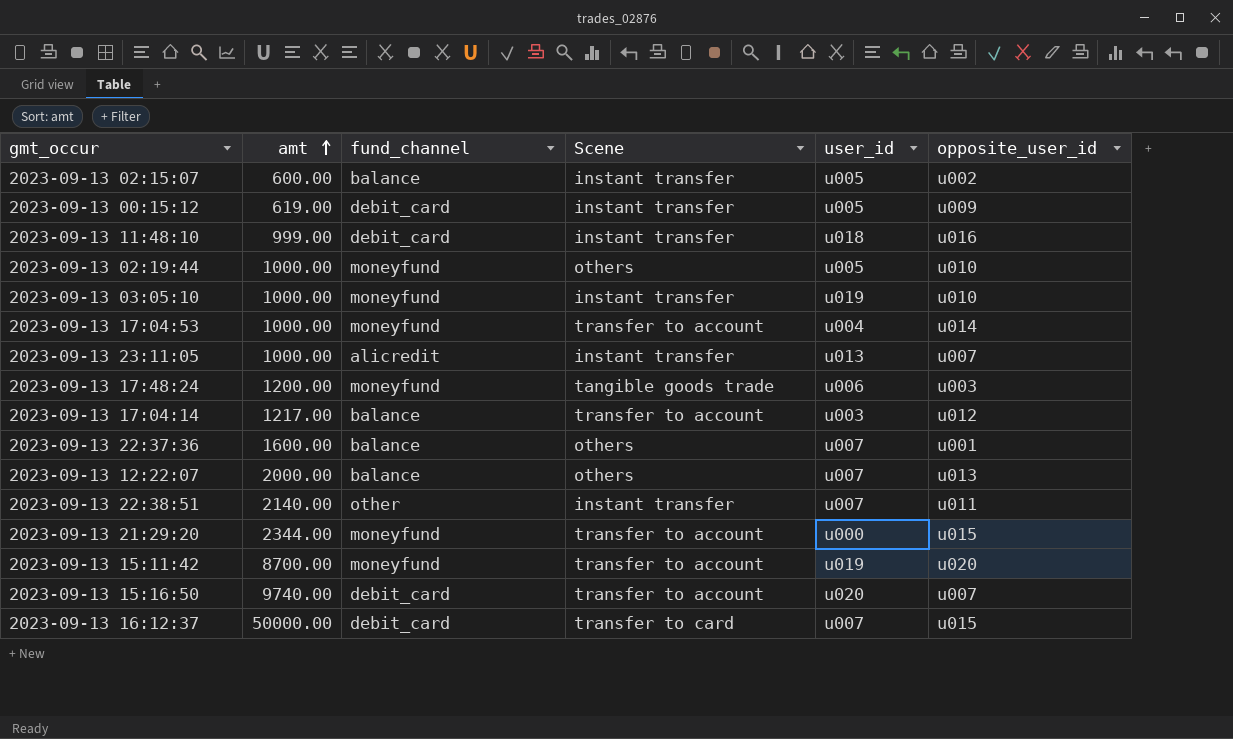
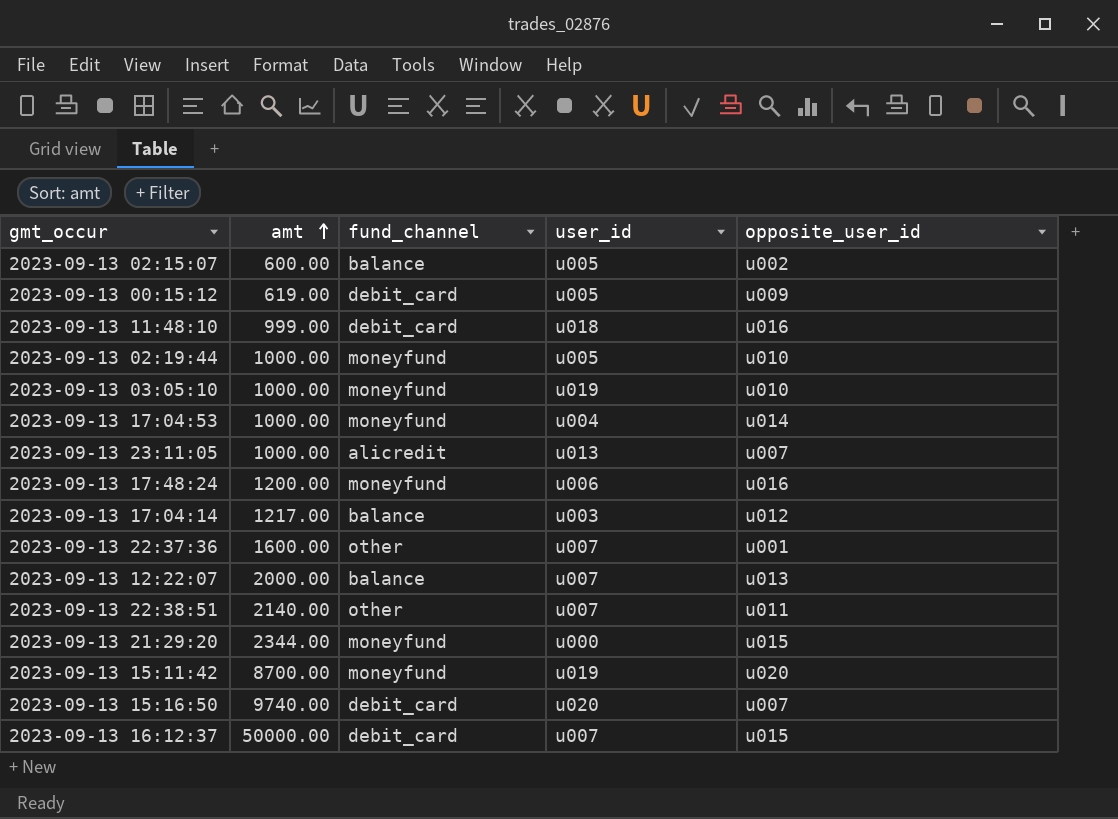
column Scene | position: 4 -> none
2023-09-13 17:48:24 | opposite_user_id: u003 -> u016
2023-09-13 22:37:36 | fund_channel: balance -> other

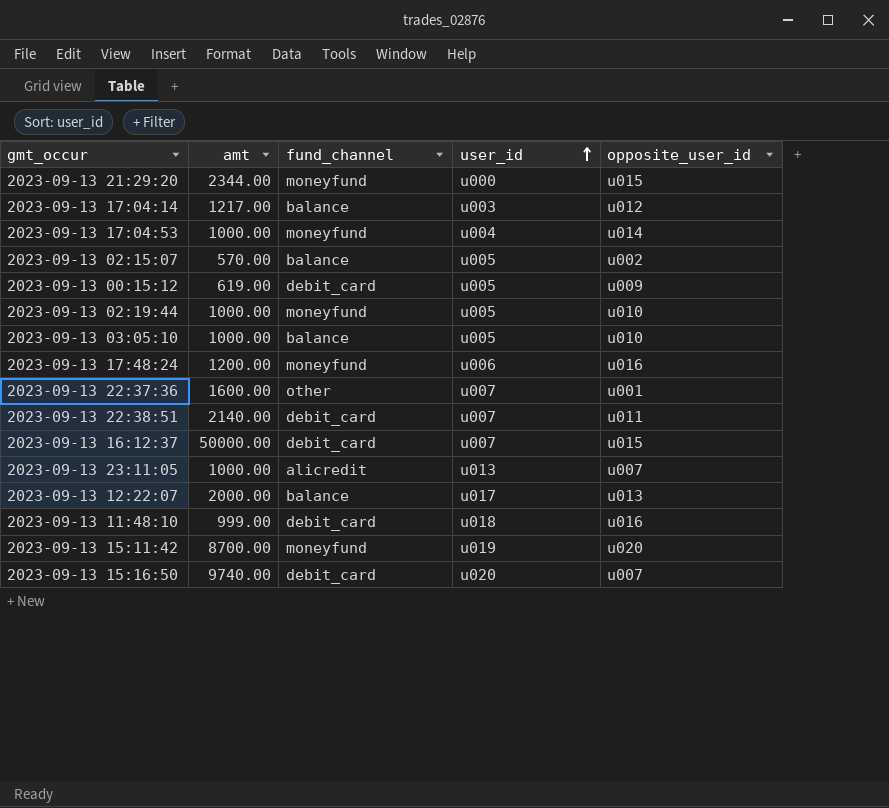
row order: amt ascending -> user_id ascending
2023-09-13 02:15:07 | amt: 600.00 -> 570.00
2023-09-13 03:05:10 | fund_channel: moneyfund -> balance
2023-09-13 03:05:10 | user_id: u019 -> u005
2023-09-13 22:38:51 | fund_channel: other -> debit_card
2023-09-13 12:22:07 | user_id: u007 -> u017

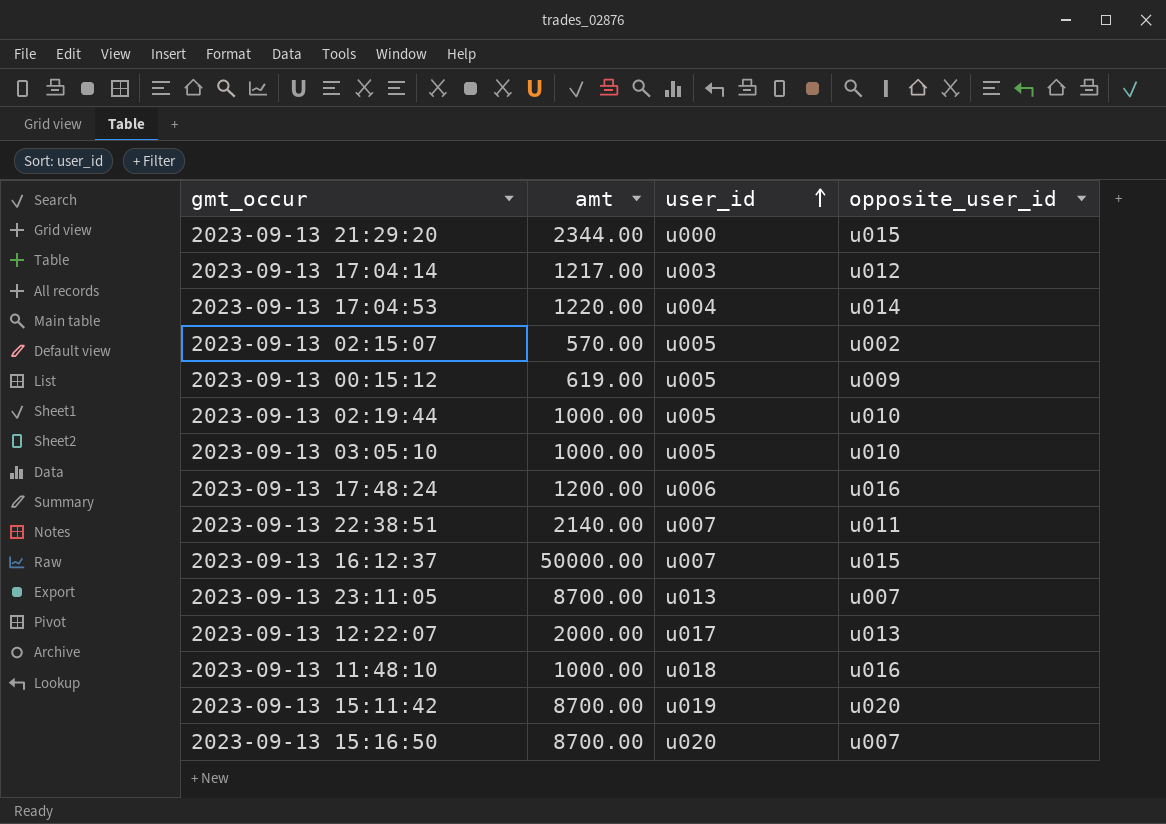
column fund_channel | position: 3 -> none
row 2023-09-13 22:37:36: 1600.00 | other | u007 | u001 -> none
2023-09-13 17:04:53 | amt: 1000.00 -> 1220.00
2023-09-13 23:11:05 | amt: 1000.00 -> 8700.00
2023-09-13 11:48:10 | amt: 999.00 -> 1000.00
2023-09-13 15:16:50 | amt: 9740.00 -> 8700.00

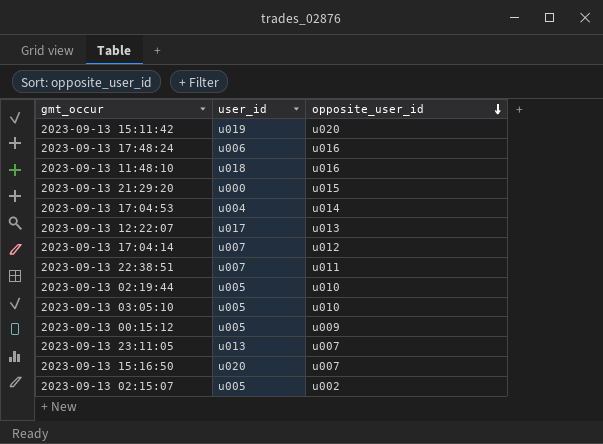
row order: user_id ascending -> opposite_user_id descending
column amt | position: 2 -> none
row 2023-09-13 16:12:37: 50000.00 | u007 | u015 -> none
2023-09-13 17:04:14 | user_id: u003 -> u007

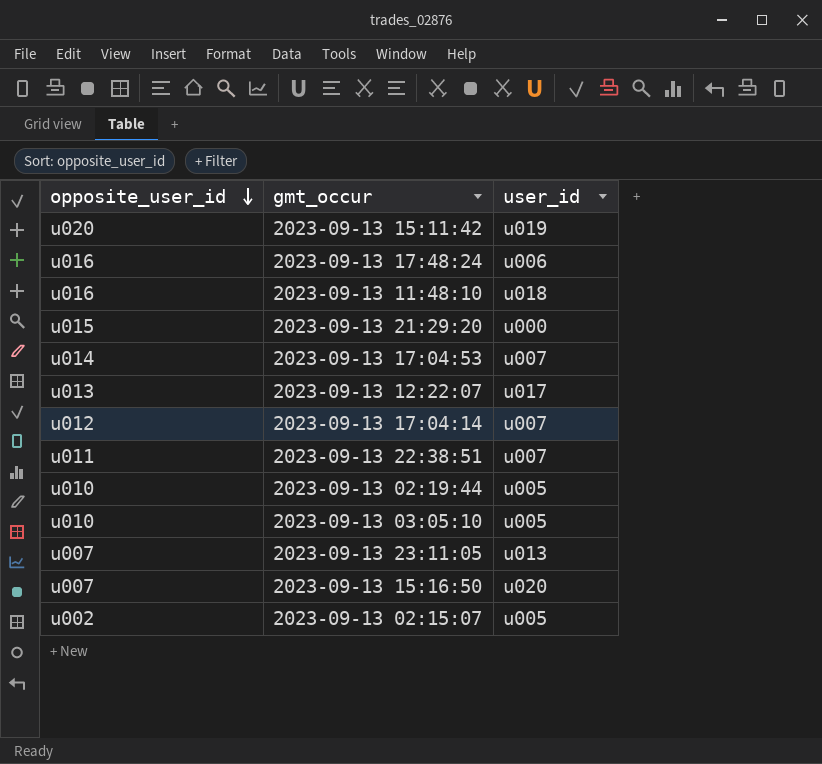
column opposite_user_id | position: 3 -> 1
row 2023-09-13 00:15:12: u005 | u009 -> none
2023-09-13 17:04:53 | user_id: u004 -> u007

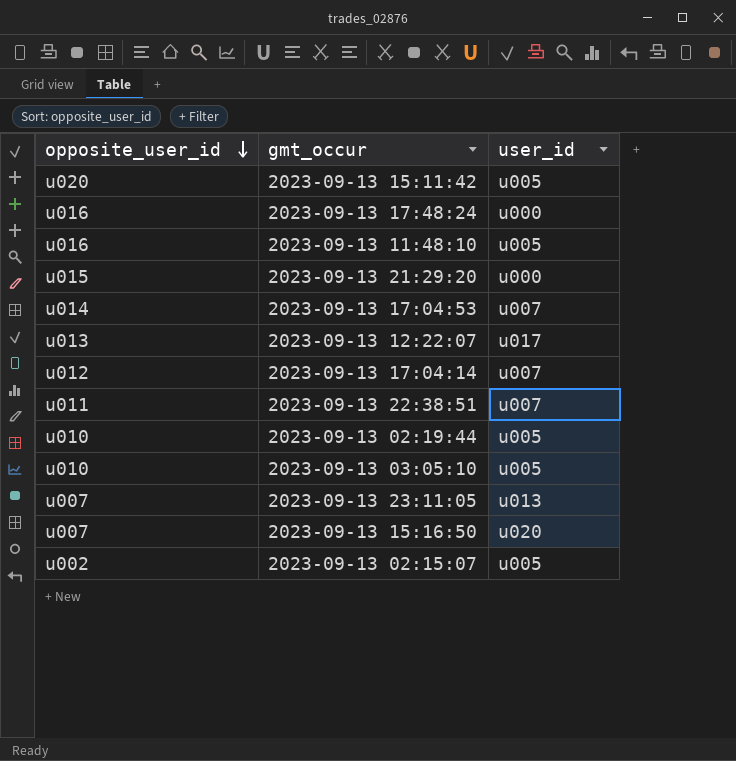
2023-09-13 15:11:42 | user_id: u019 -> u005
2023-09-13 17:48:24 | user_id: u006 -> u000
2023-09-13 11:48:10 | user_id: u018 -> u005

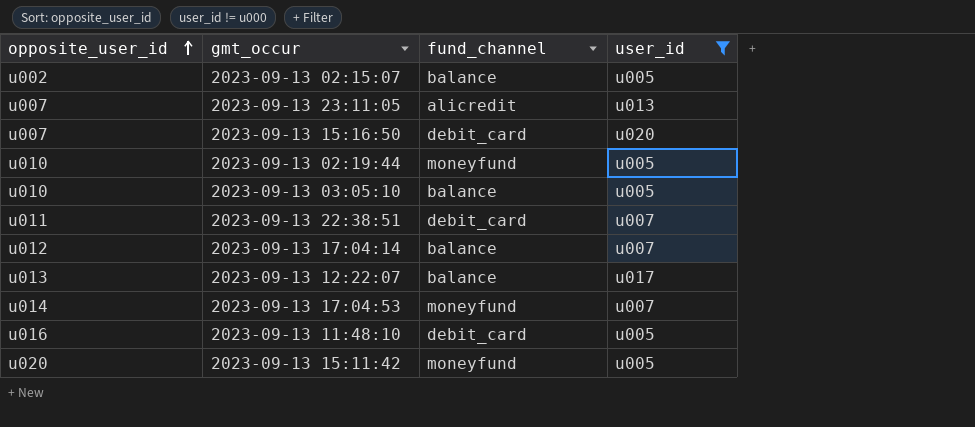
filter: none -> user_id != u000
row order: opposite_user_id descending -> opposite_user_id ascending
column fund_channel | position: none -> 3

